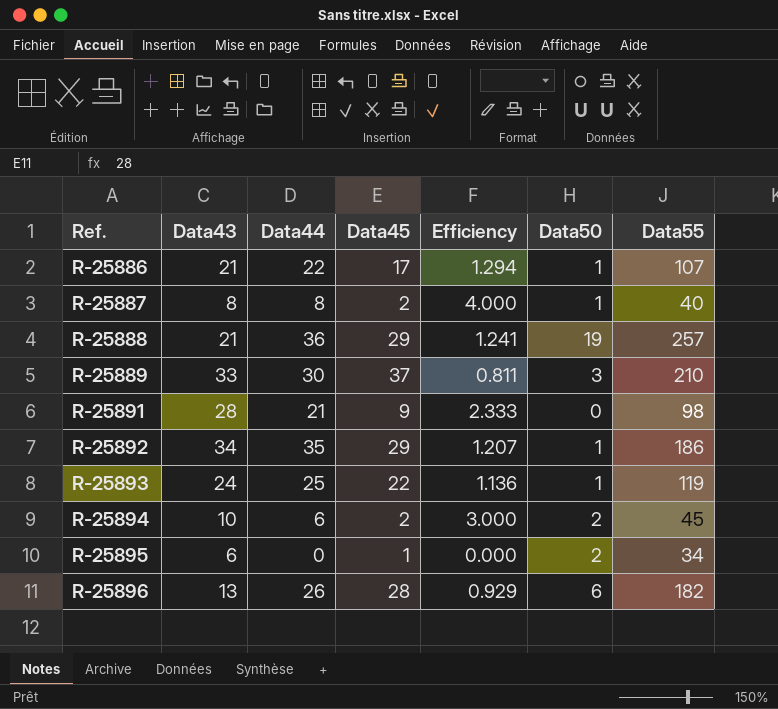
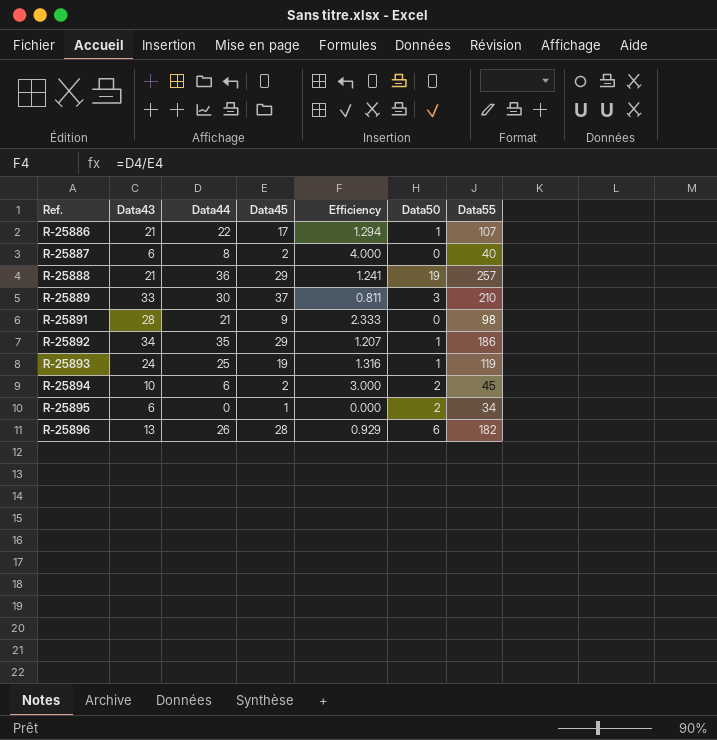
R-25887 | Data43: 8 -> 6
R-25887 | Data50: 1 -> 0
R-25893 | Data45: 22 -> 19
R-25893 | Efficiency: 1.136 -> 1.316

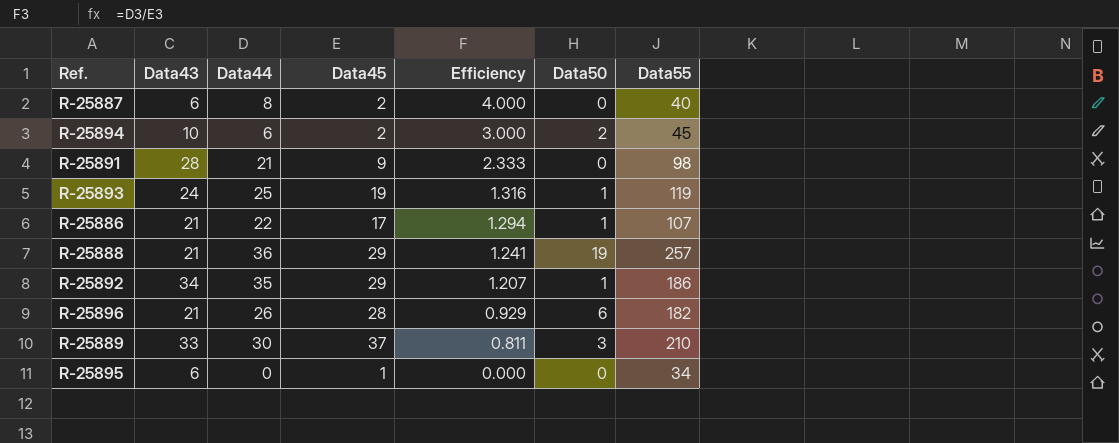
row order: Ref. ascending -> Efficiency descending
R-25896 | Data43: 13 -> 21
R-25895 | Data50: 2 -> 0

